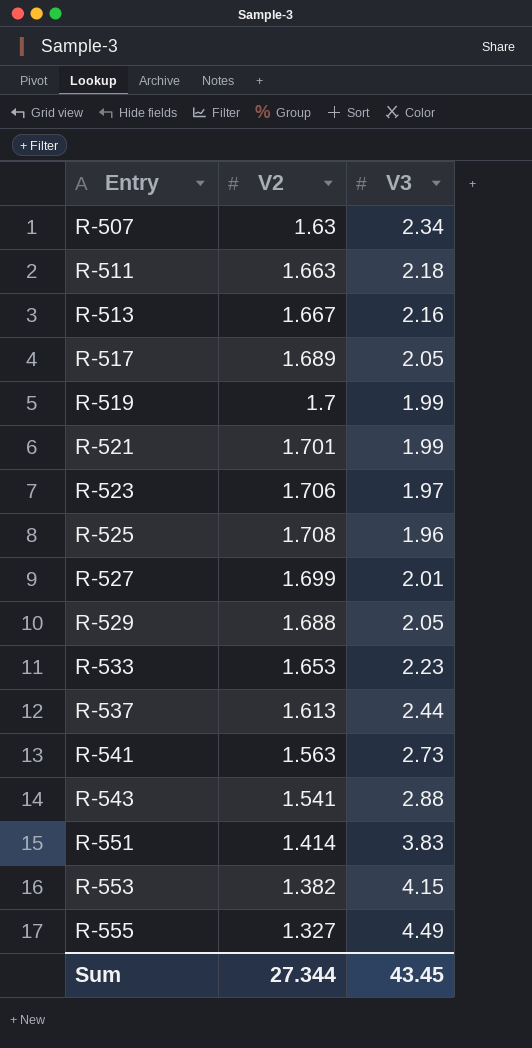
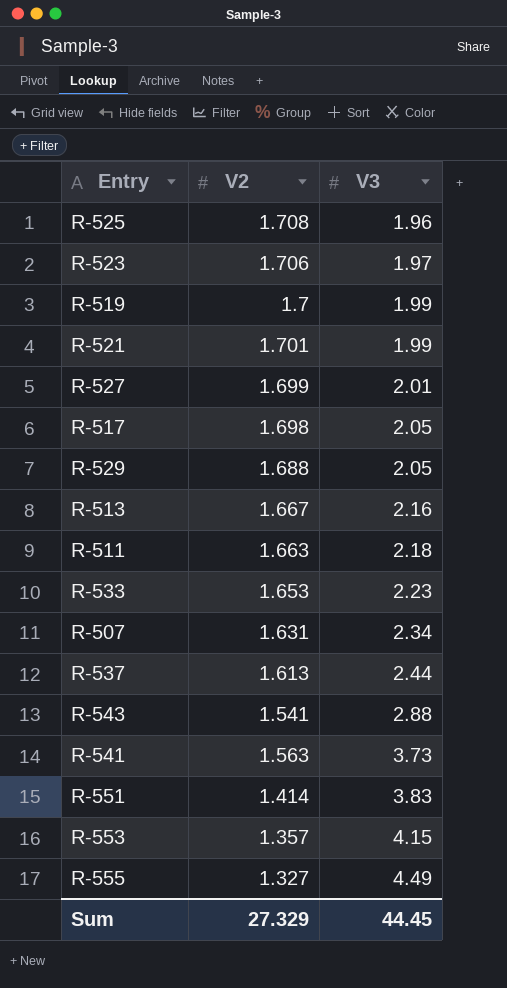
row order: Entry ascending -> V3 ascending
R-517 | V2: 1.689 -> 1.698
R-507 | V2: 1.63 -> 1.631
R-541 | V3: 2.73 -> 3.73
R-553 | V2: 1.382 -> 1.357
Sum | V2: 27.344 -> 27.329
Sum | V3: 43.45 -> 44.45

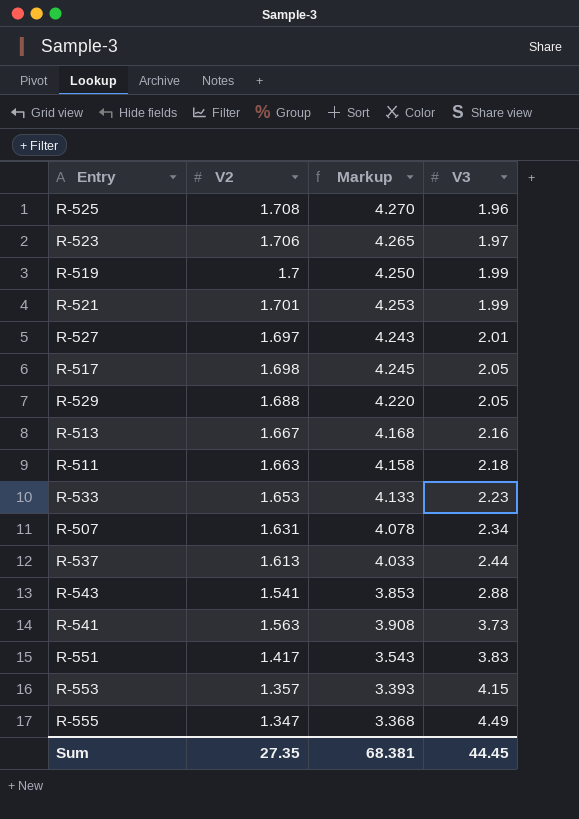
column Markup | formula: none -> [V2] * 2.5
R-527 | V2: 1.699 -> 1.697
R-551 | V2: 1.414 -> 1.417
R-555 | V2: 1.327 -> 1.347
Sum | V2: 27.329 -> 27.35

